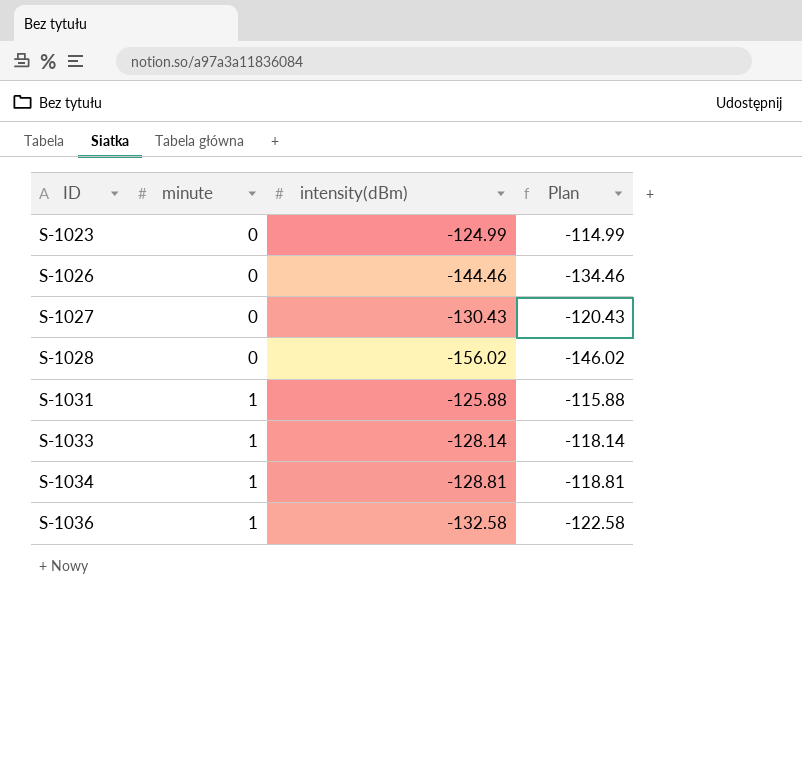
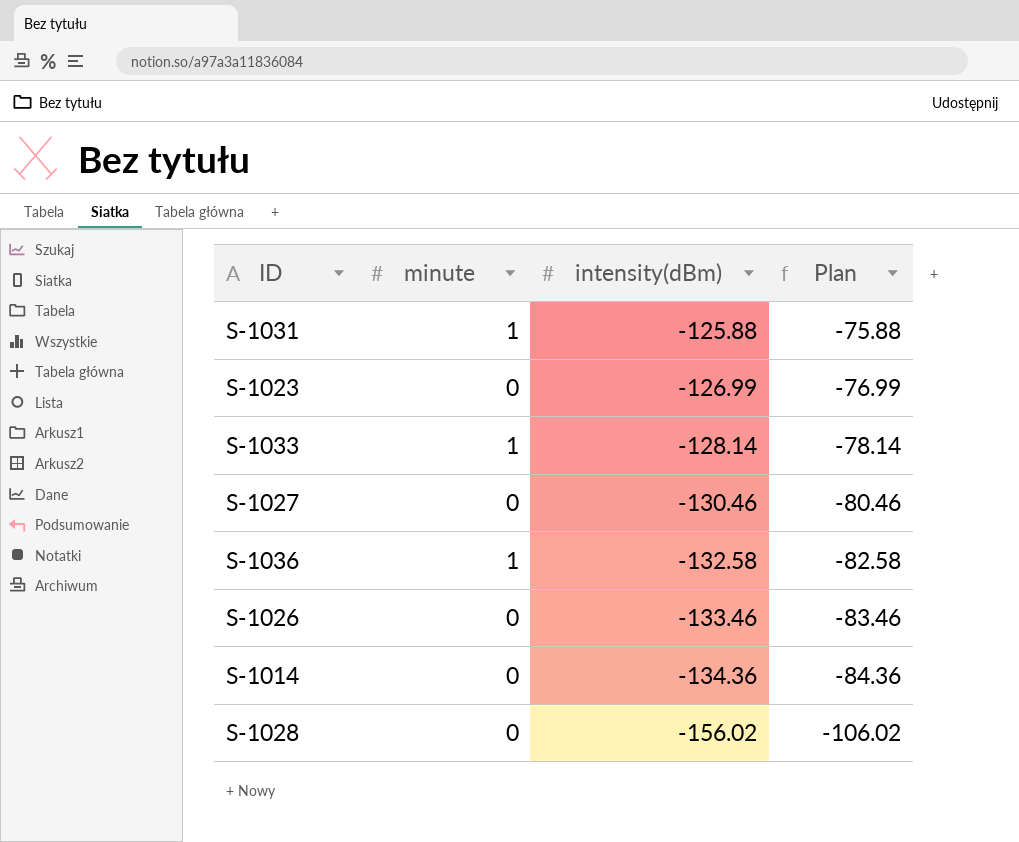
row order: ID ascending -> intensity(dBm) descending
column Plan | formula: [intensity(dBm)] + 10 -> [intensity(dBm)] + 50
row S-1034: 1 | -128.81 | -118.81 -> none
S-1023 | intensity(dBm): -124.99 -> -126.99
S-1027 | intensity(dBm): -130.43 -> -130.46
S-1026 | intensity(dBm): -144.46 -> -133.46
row S-1014: none -> 0 | -134.36 | -84.36

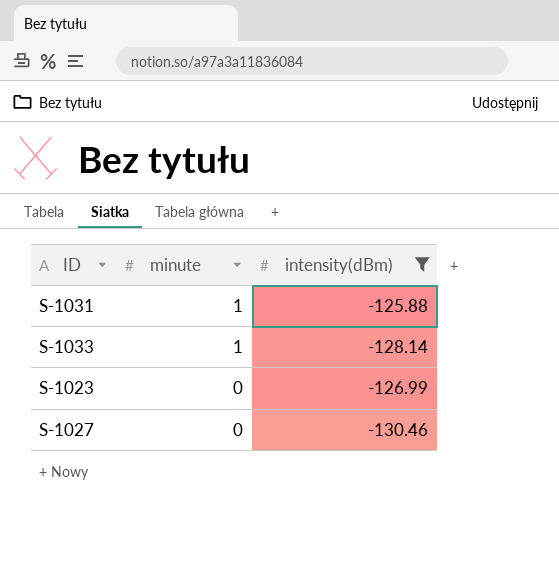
filter: none -> intensity(dBm) >= -130.46
row order: intensity(dBm) descending -> minute descending
column Plan | formula: [intensity(dBm)] + 50 -> none

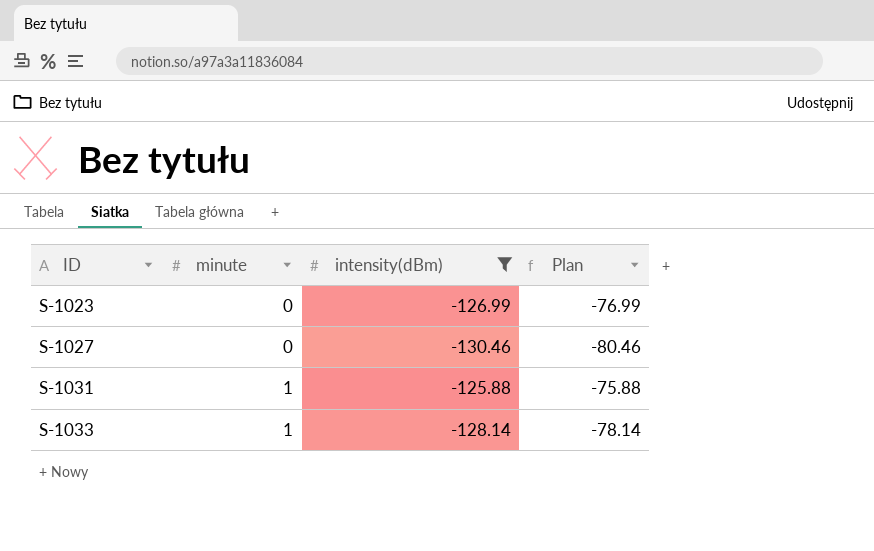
row order: minute descending -> ID ascending
column Plan | formula: none -> [intensity(dBm)] + 50

